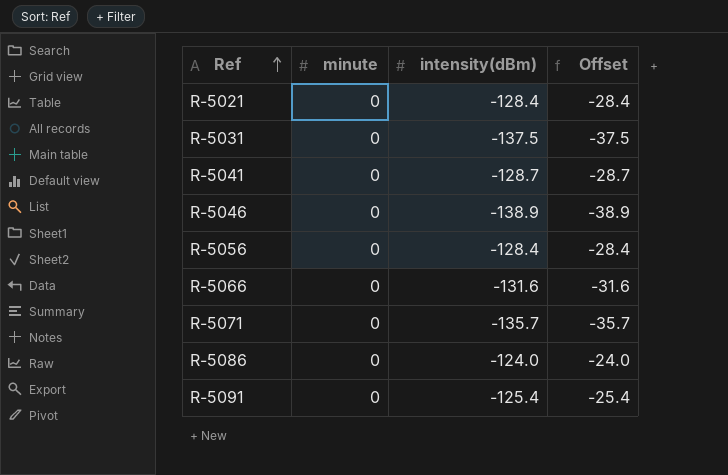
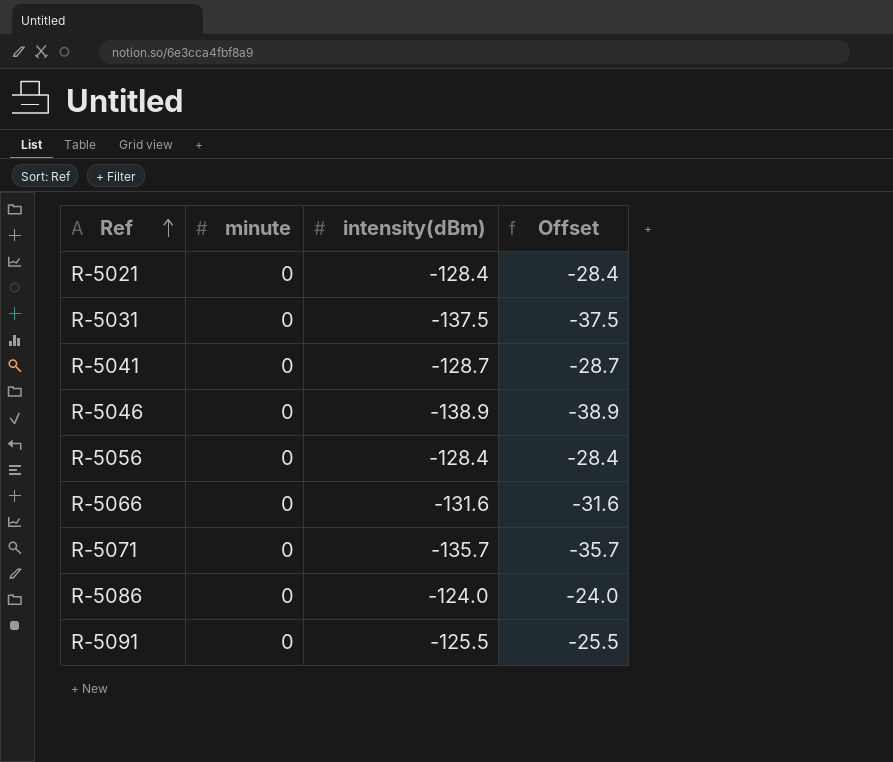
R-5091 | intensity(dBm): -125.4 -> -125.5
R-5091 | Offset: -25.4 -> -25.5

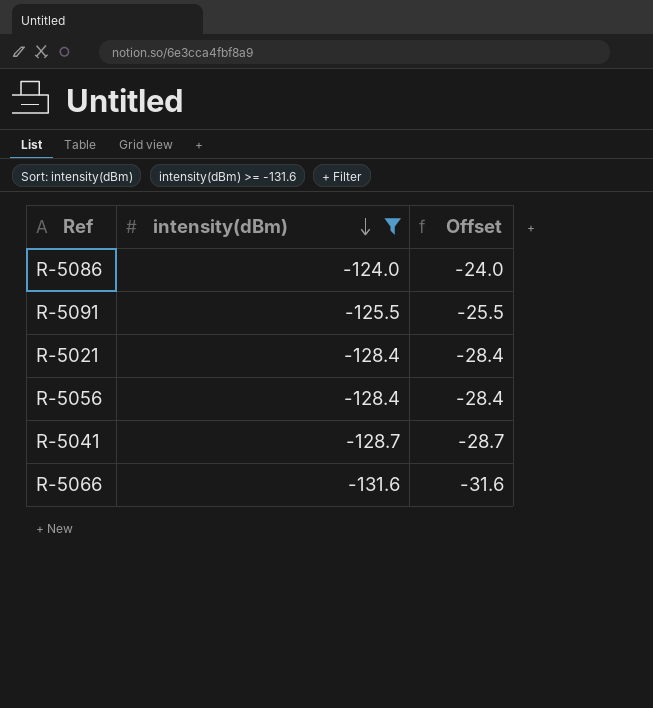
filter: none -> intensity(dBm) >= -131.6
row order: Ref ascending -> intensity(dBm) descending
column minute | position: 2 -> none

